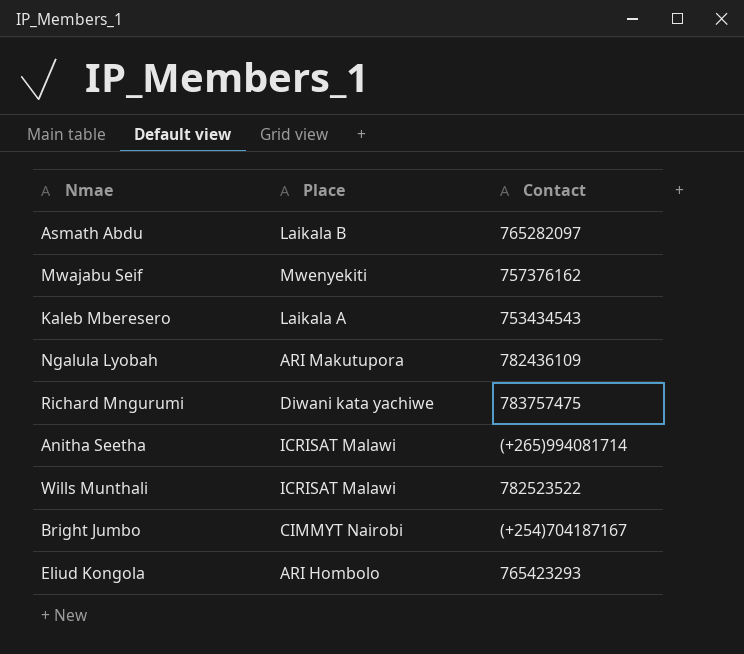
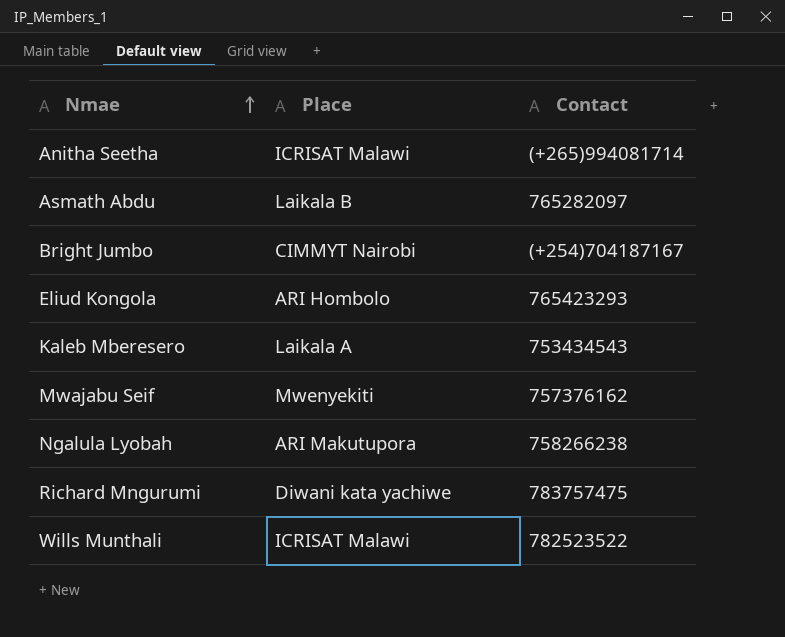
row order: none -> Nmae ascending
Ngalula Lyobah | Contact: 782436109 -> 758266238

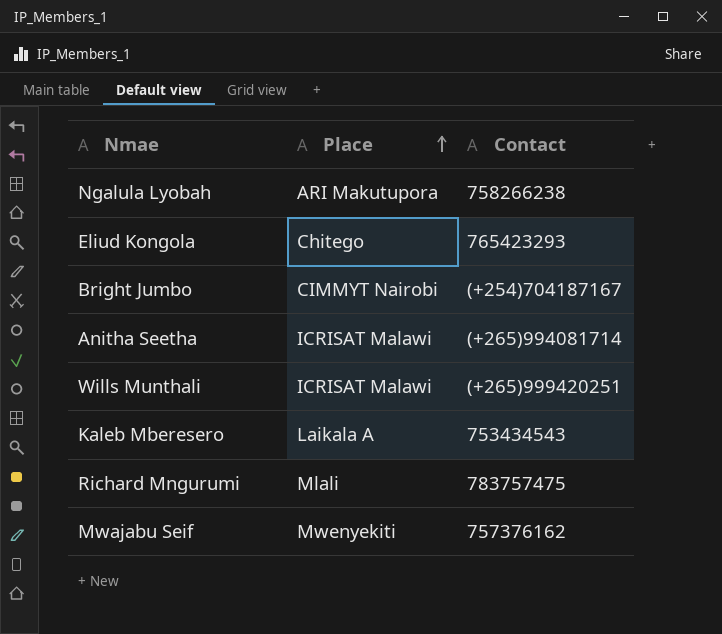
row order: Nmae ascending -> Place ascending
row Asmath Abdu: Laikala B | 765282097 -> none
Eliud Kongola | Place: ARI Hombolo -> Chitego
Wills Munthali | Contact: 782523522 -> (+265)999420251
Richard Mngurumi | Place: Diwani kata yachiwe -> Mlali

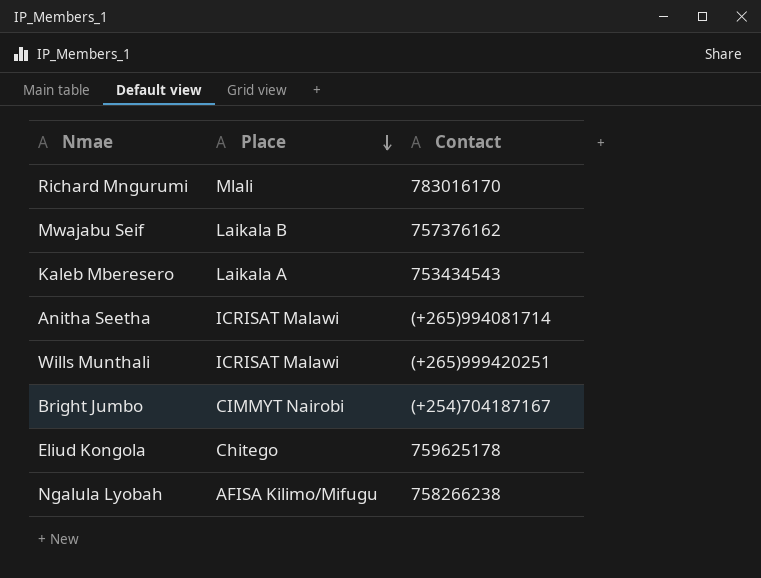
row order: Place ascending -> Place descending
Richard Mngurumi | Contact: 783757475 -> 783016170
Mwajabu Seif | Place: Mwenyekiti -> Laikala B
Eliud Kongola | Contact: 765423293 -> 759625178
Ngalula Lyobah | Place: ARI Makutupora -> AFISA Kilimo/Mifugu

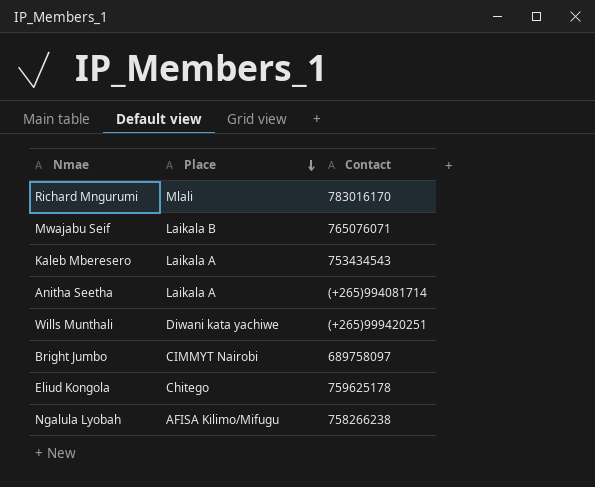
Mwajabu Seif | Contact: 757376162 -> 765076071
Anitha Seetha | Place: ICRISAT Malawi -> Laikala A
Wills Munthali | Place: ICRISAT Malawi -> Diwani kata yachiwe
Bright Jumbo | Contact: (+254)704187167 -> 689758097

